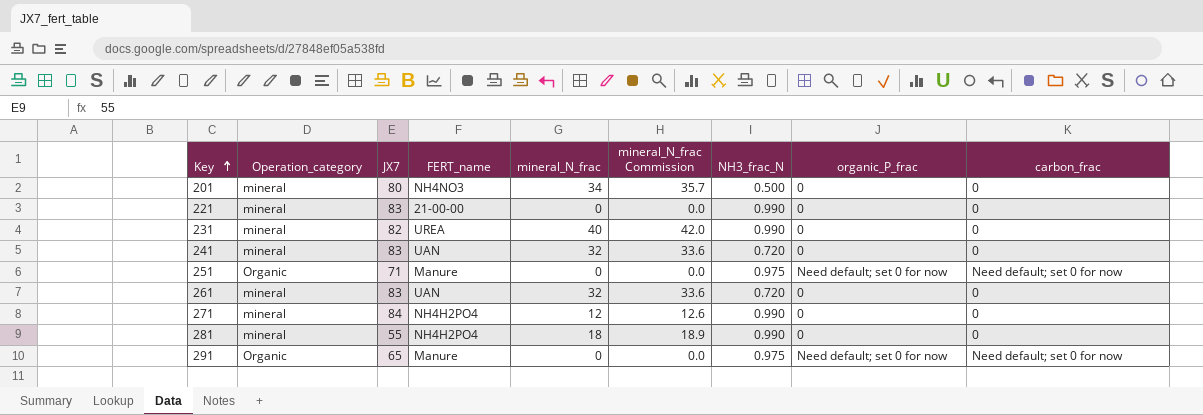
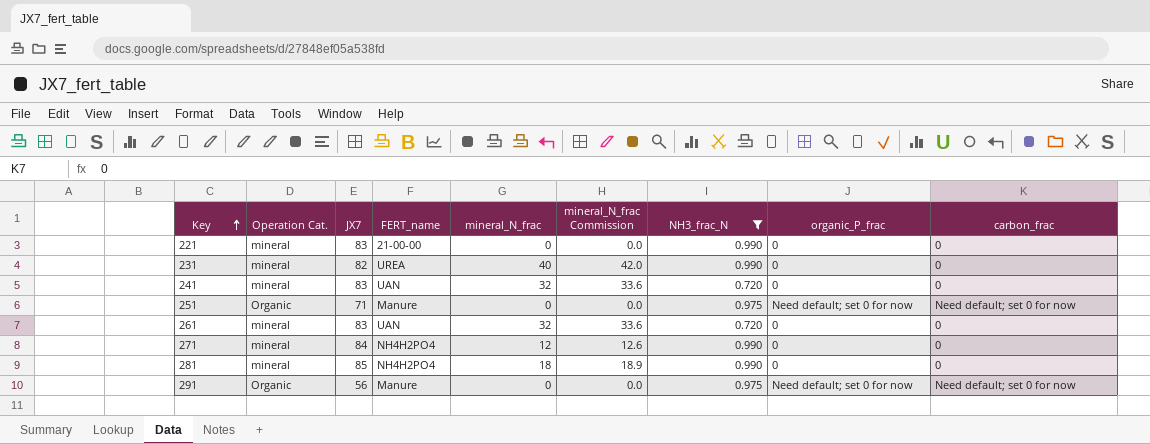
filter: none -> NH3_frac_N != 0.500
column name: Operation_category -> Operation Cat.
281 | JX7: 55 -> 85
291 | JX7: 65 -> 56

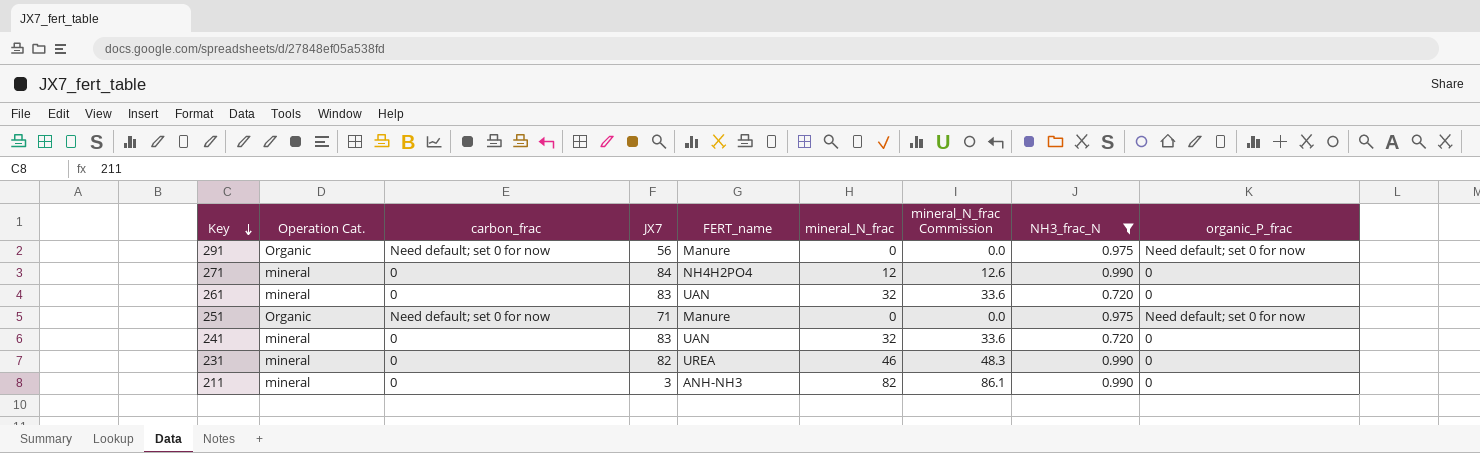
row order: Key ascending -> Key descending
column carbon_frac | position: 9 -> 3
row 221: mineral | 83 | 21-00-00 | 0 | 0.0 | 0.990 | 0 | 0 -> none
row 281: mineral | 85 | NH4H2PO4 | 18 | 18.9 | 0.990 | 0 | 0 -> none
231 | mineral_N_frac: 40 -> 46
231 | mineral_N_frac Commission: 42.0 -> 48.3
row 211: none -> mineral | 0 | 3 | ANH-NH3 | 82 | 86.1 | 0.990 | 0

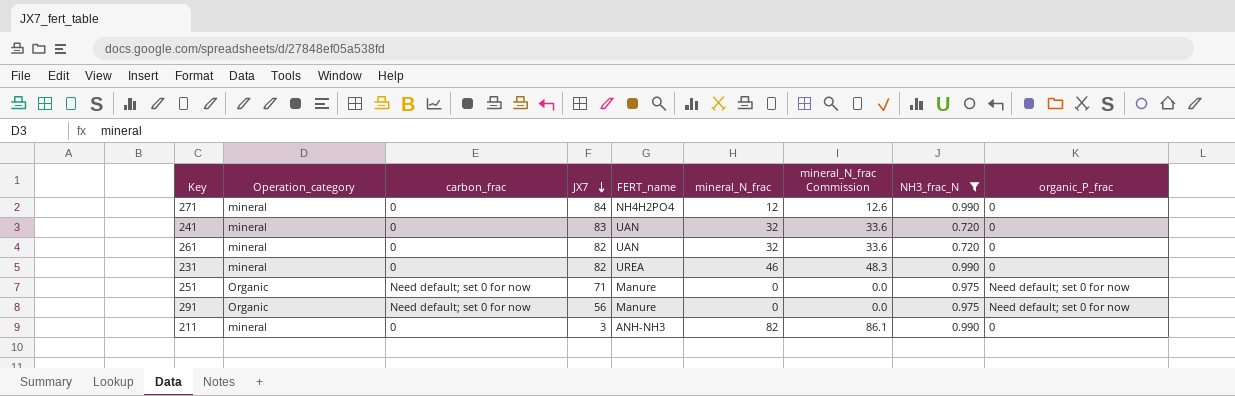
row order: Key descending -> JX7 descending
column name: Operation Cat. -> Operation_category
261 | JX7: 83 -> 82

